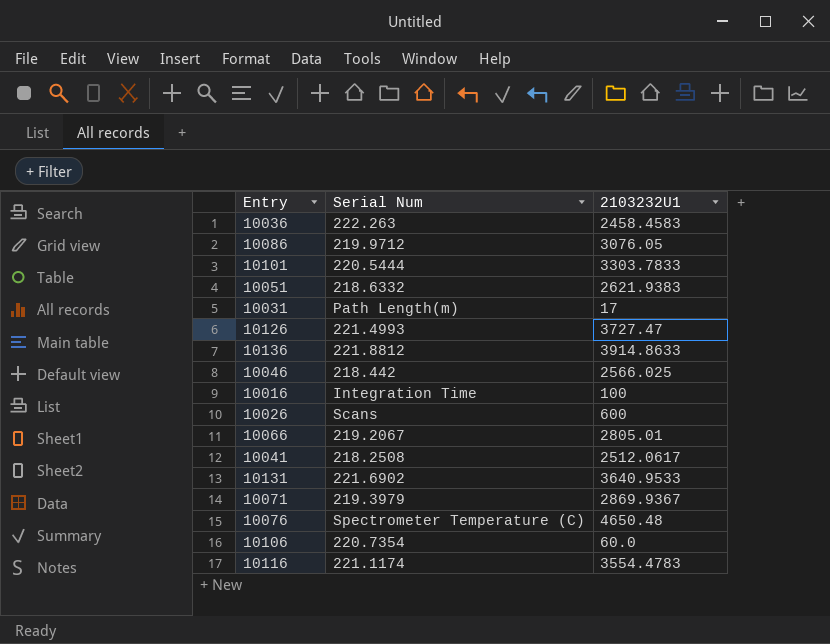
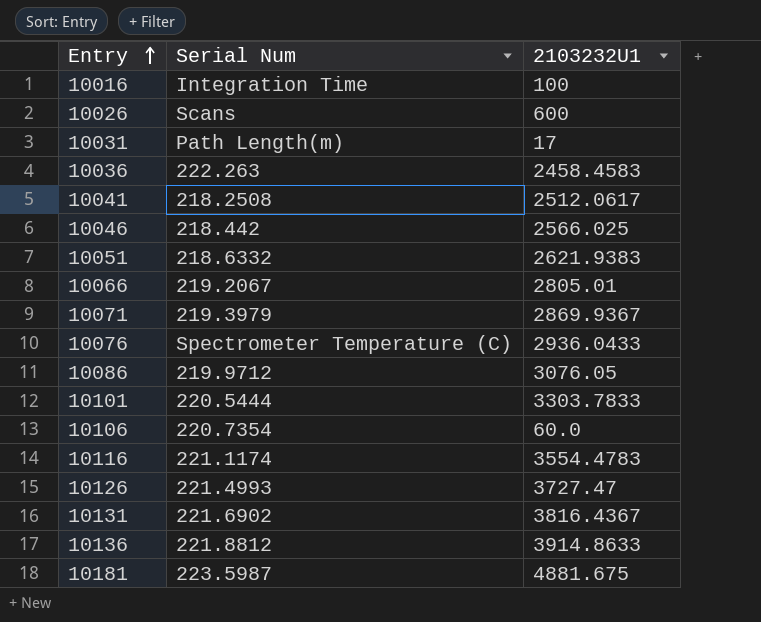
row order: none -> Entry ascending
10076 | 2103232U1: 4650.48 -> 2936.0433
10131 | 2103232U1: 3640.9533 -> 3816.4367
row 10181: none -> 223.5987 | 4881.675

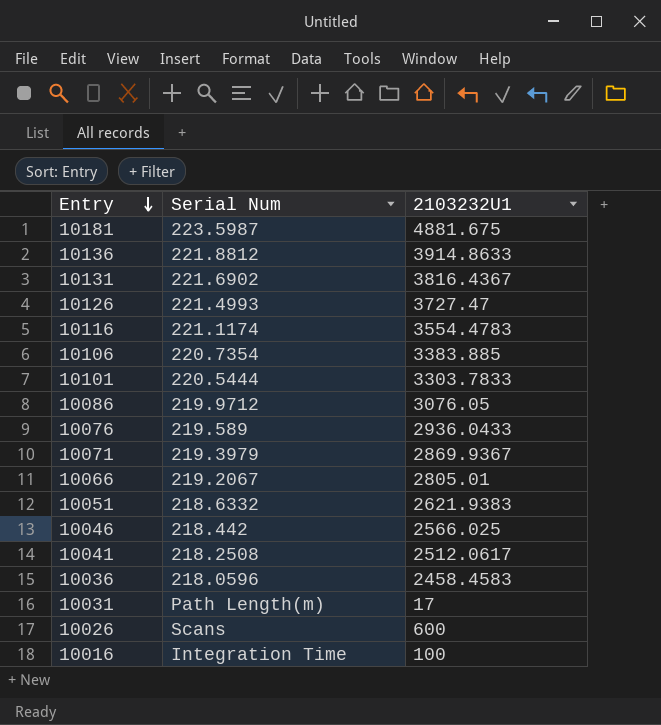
row order: Entry ascending -> Entry descending
10106 | 2103232U1: 60.0 -> 3383.885
10076 | Serial Num: Spectrometer Temperature (C) -> 219.589
10036 | Serial Num: 222.263 -> 218.0596

